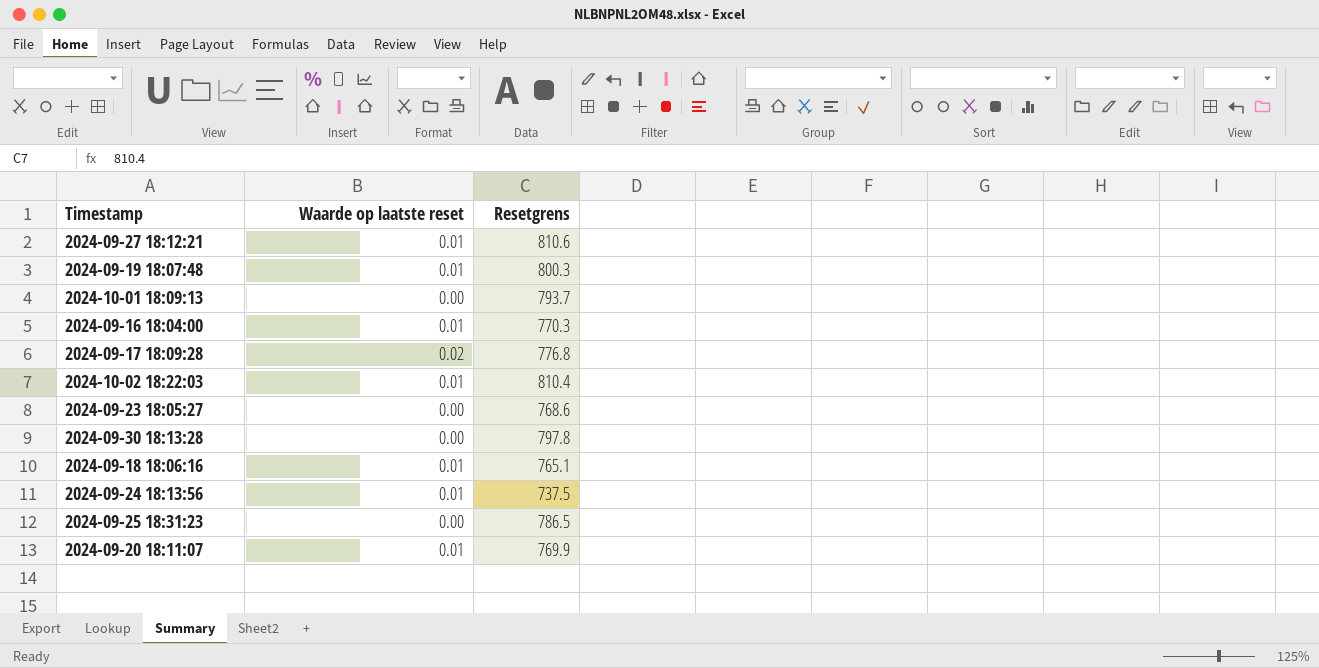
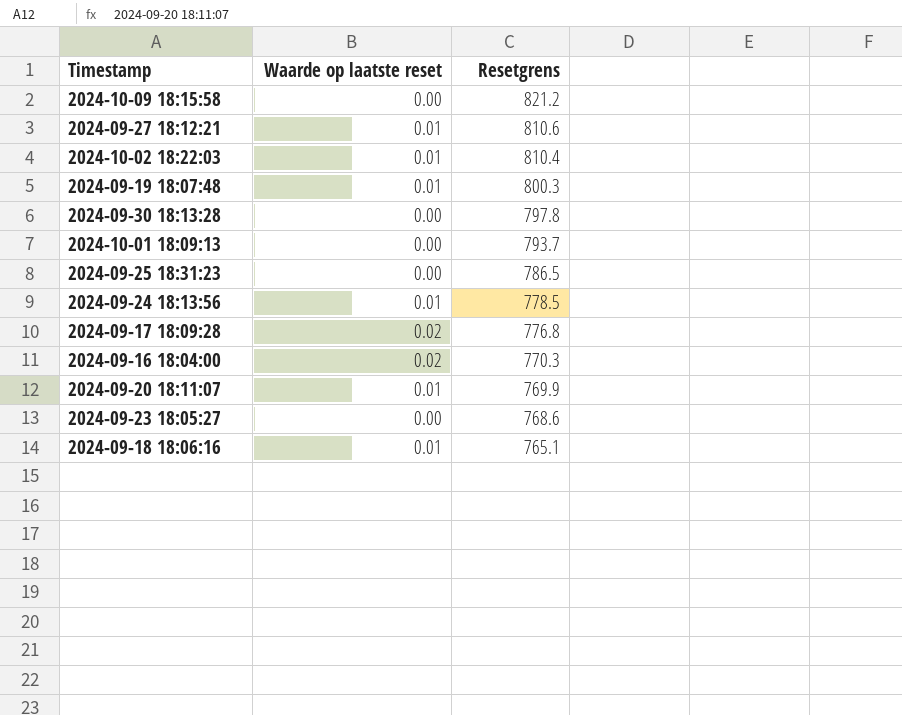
row order: none -> Resetgrens descending
row 2024-10-09 18:15:58: none -> 0.00 | 821.2
2024-09-24 18:13:56 | Resetgrens: 737.5 -> 778.5
2024-09-16 18:04:00 | Waarde op laatste reset: 0.01 -> 0.02

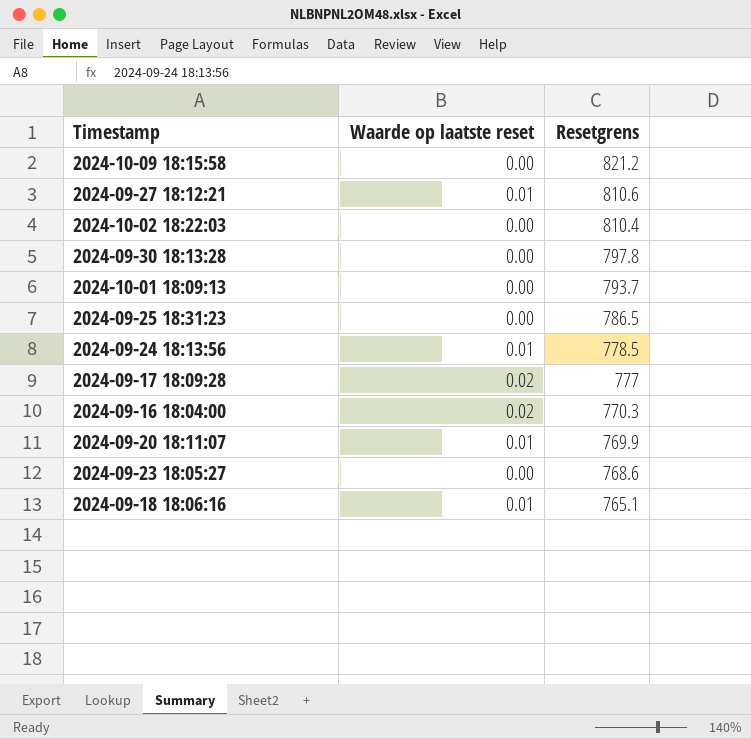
row 2024-09-19 18:07:48: 0.01 | 800.3 -> none
2024-10-02 18:22:03 | Waarde op laatste reset: 0.01 -> 0.00
2024-09-17 18:09:28 | Resetgrens: 776.8 -> 777

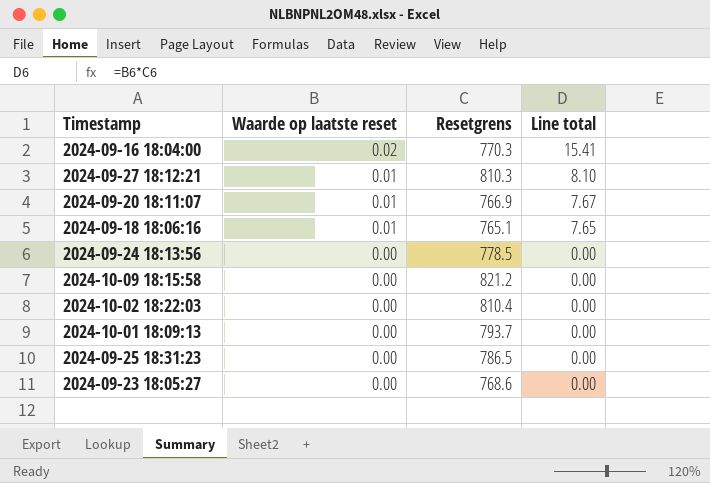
row order: Resetgrens descending -> Waarde op laatste reset descending
column Line total | formula: none -> [Waarde op laatste reset] * [Resetgrens]
row 2024-09-30 18:13:28: 0.00 | 797.8 -> none
row 2024-09-17 18:09:28: 0.02 | 777 -> none
2024-09-27 18:12:21 | Resetgrens: 810.6 -> 810.3
2024-09-20 18:11:07 | Resetgrens: 769.9 -> 766.9
2024-09-24 18:13:56 | Waarde op laatste reset: 0.01 -> 0.00

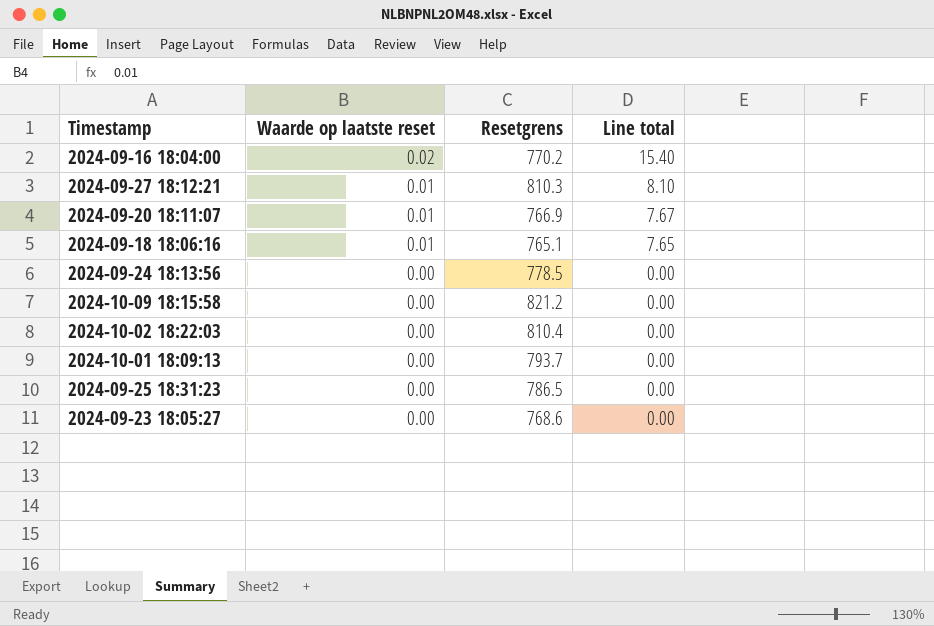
2024-09-16 18:04:00 | Resetgrens: 770.3 -> 770.2
2024-09-16 18:04:00 | Line total: 15.41 -> 15.40

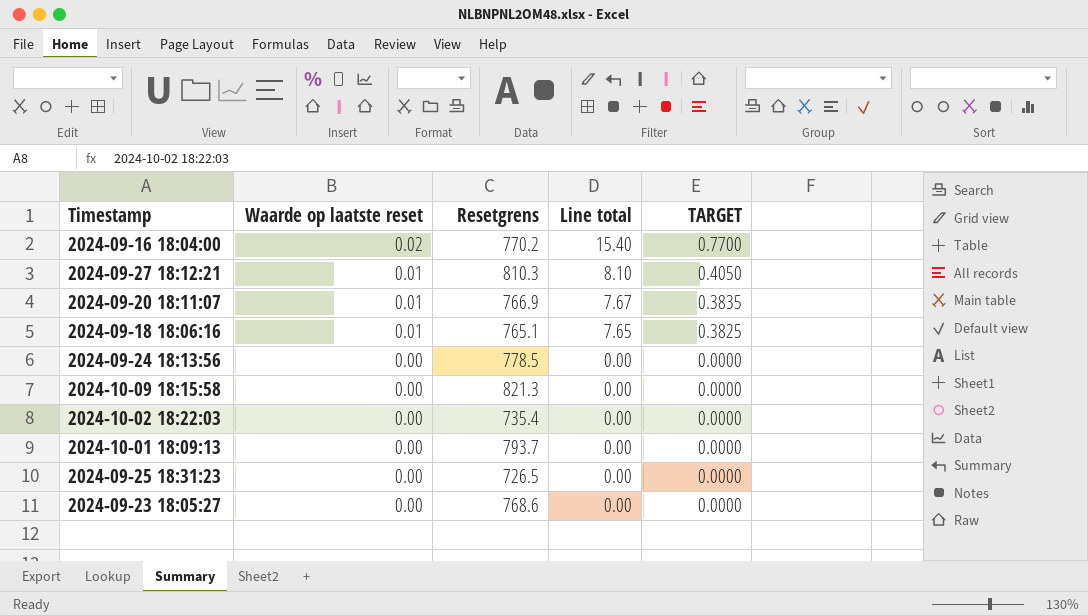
column TARGET | formula: none -> [Line total] * 0.05
2024-10-09 18:15:58 | Resetgrens: 821.2 -> 821.3
2024-10-02 18:22:03 | Resetgrens: 810.4 -> 735.4
2024-09-25 18:31:23 | Resetgrens: 786.5 -> 726.5

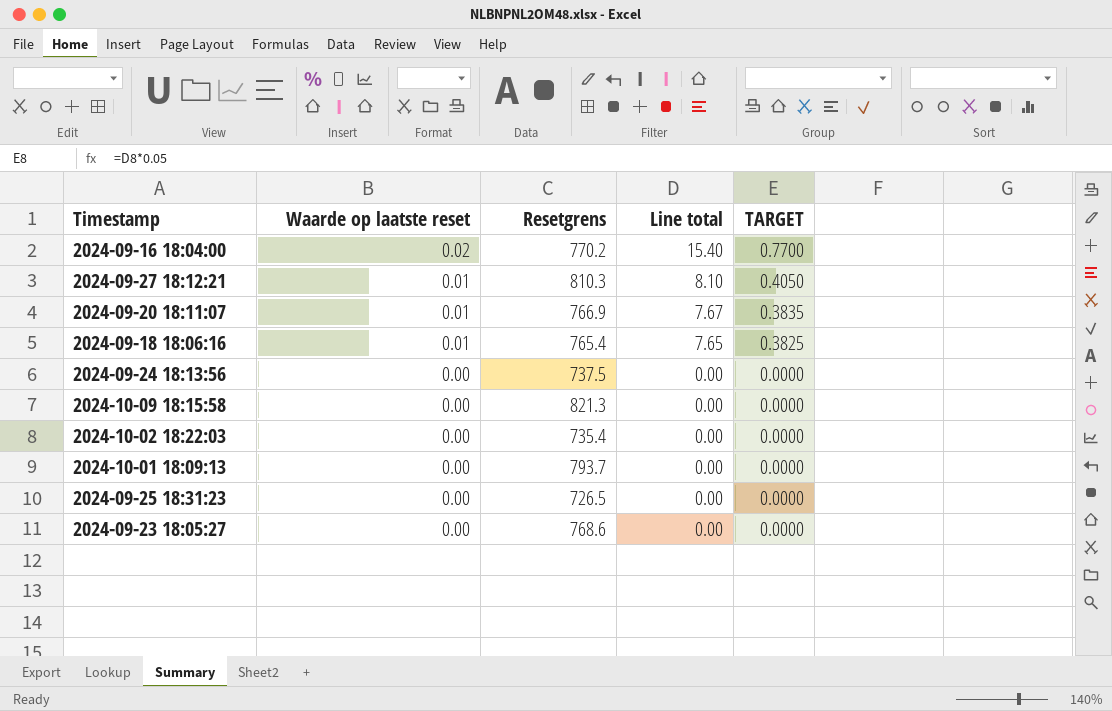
2024-09-18 18:06:16 | Resetgrens: 765.1 -> 765.4
2024-09-24 18:13:56 | Resetgrens: 778.5 -> 737.5

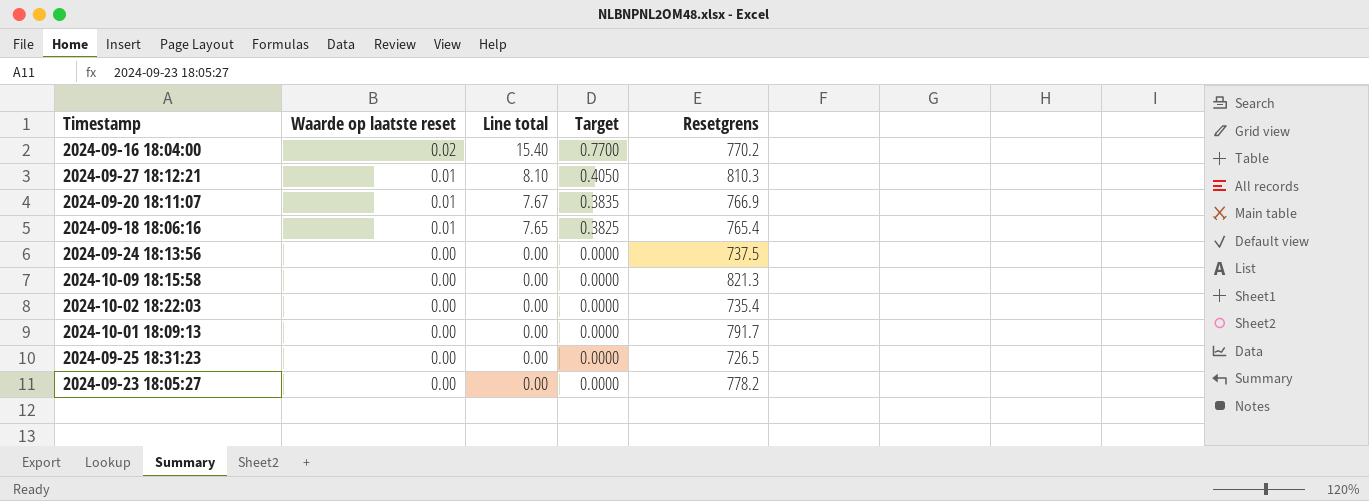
column name: TARGET -> Target
column Resetgrens | position: 3 -> 5
2024-10-01 18:09:13 | Resetgrens: 793.7 -> 791.7
2024-09-23 18:05:27 | Resetgrens: 768.6 -> 778.2

